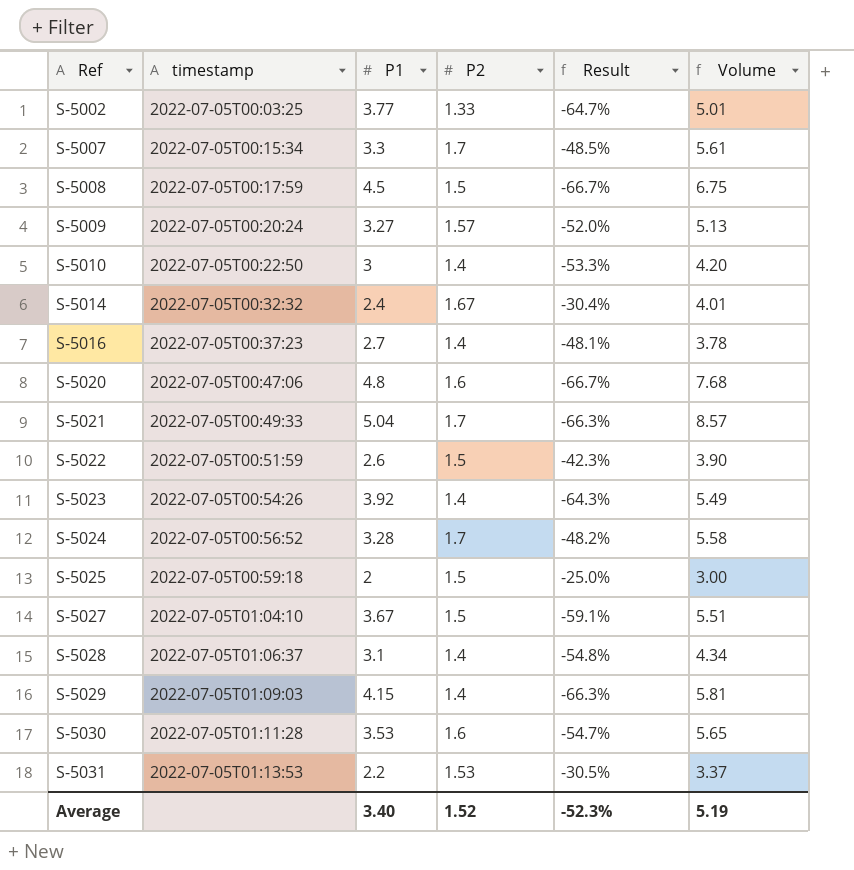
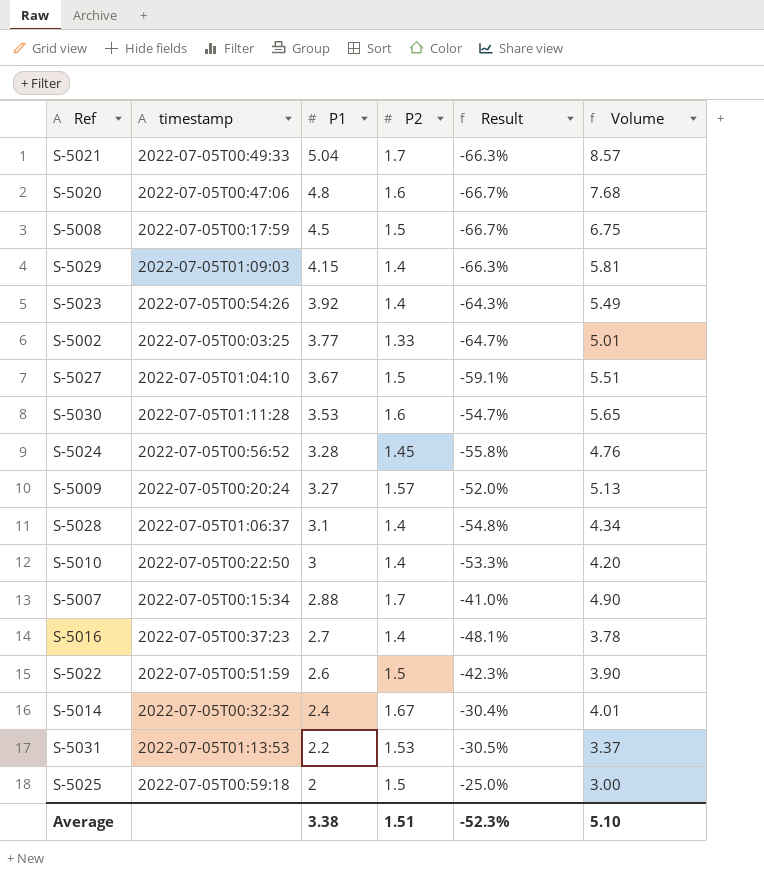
row order: Ref ascending -> P1 descending
S-5024 | P2: 1.7 -> 1.45
S-5024 | Result: -48.2% -> -55.8%
S-5024 | Volume: 5.58 -> 4.76
S-5007 | P1: 3.3 -> 2.88
S-5007 | Result: -48.5% -> -41.0%
S-5007 | Volume: 5.61 -> 4.90
Average | P1: 3.40 -> 3.38
Average | P2: 1.52 -> 1.51
Average | Volume: 5.19 -> 5.10

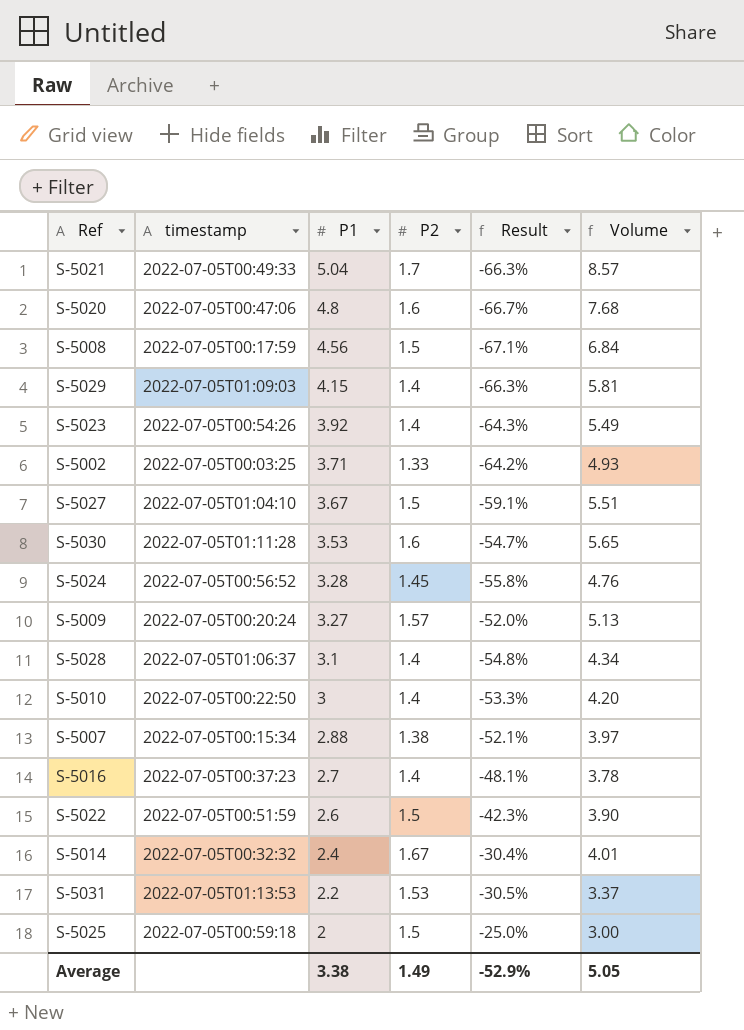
S-5008 | P1: 4.5 -> 4.56
S-5008 | Result: -66.7% -> -67.1%
S-5008 | Volume: 6.75 -> 6.84
S-5002 | P1: 3.77 -> 3.71
S-5002 | Result: -64.7% -> -64.2%
S-5002 | Volume: 5.01 -> 4.93
S-5007 | P2: 1.7 -> 1.38
S-5007 | Result: -41.0% -> -52.1%
S-5007 | Volume: 4.90 -> 3.97
Average | P2: 1.51 -> 1.49
Average | Result: -52.3% -> -52.9%
Average | Volume: 5.10 -> 5.05

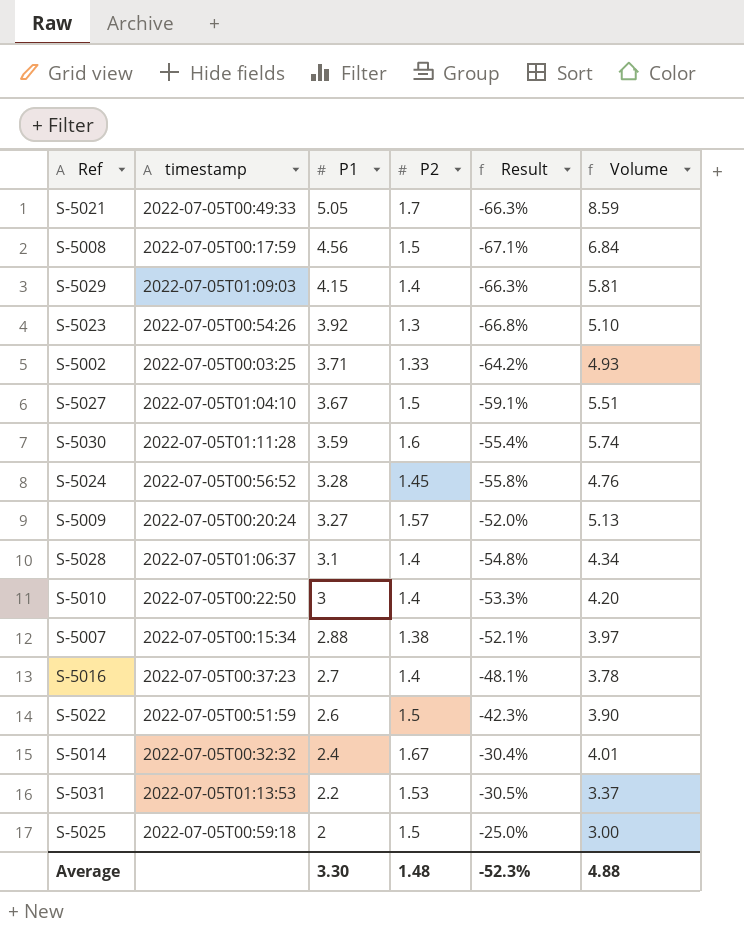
row S-5020: 2022-07-05T00:47:06 | 4.8 | 1.6 | -66.7% | 7.68 -> none
S-5021 | P1: 5.04 -> 5.05
S-5021 | Volume: 8.57 -> 8.59
S-5023 | P2: 1.4 -> 1.3
S-5023 | Result: -64.3% -> -66.8%
S-5023 | Volume: 5.49 -> 5.10
S-5030 | P1: 3.53 -> 3.59
S-5030 | Result: -54.7% -> -55.4%
S-5030 | Volume: 5.65 -> 5.74
Average | P1: 3.38 -> 3.30
Average | P2: 1.49 -> 1.48
Average | Result: -52.9% -> -52.3%
Average | Volume: 5.05 -> 4.88

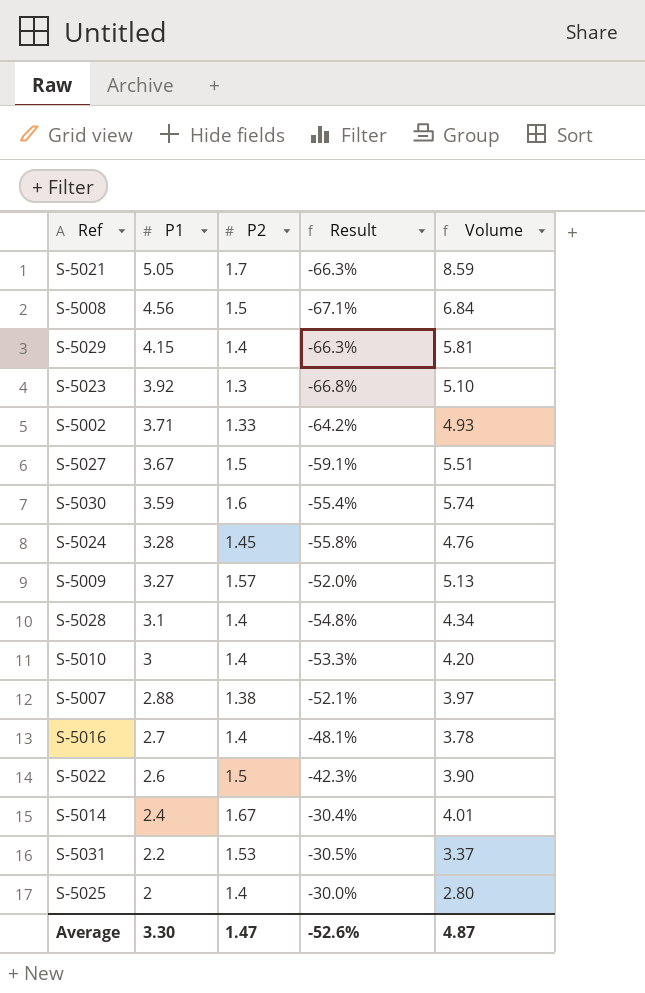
column timestamp | position: 2 -> none
S-5025 | P2: 1.5 -> 1.4
S-5025 | Result: -25.0% -> -30.0%
S-5025 | Volume: 3.00 -> 2.80
Average | P2: 1.48 -> 1.47
Average | Result: -52.3% -> -52.6%
Average | Volume: 4.88 -> 4.87

